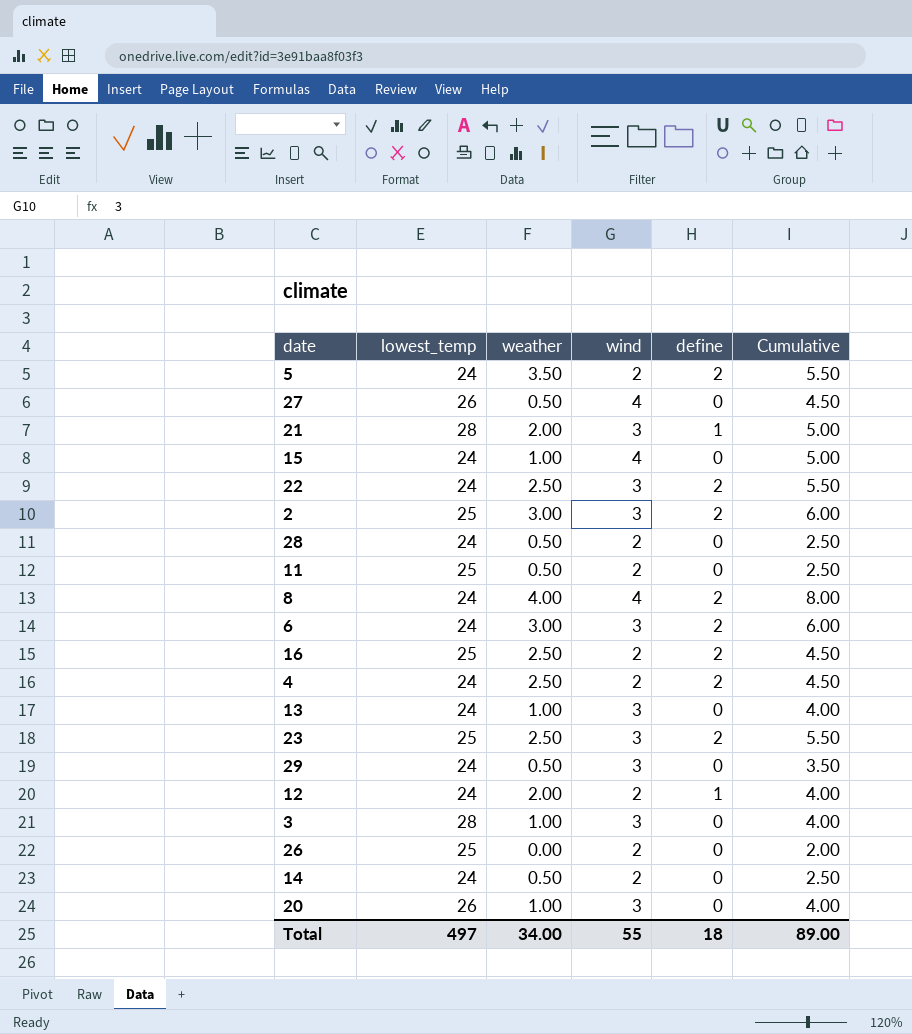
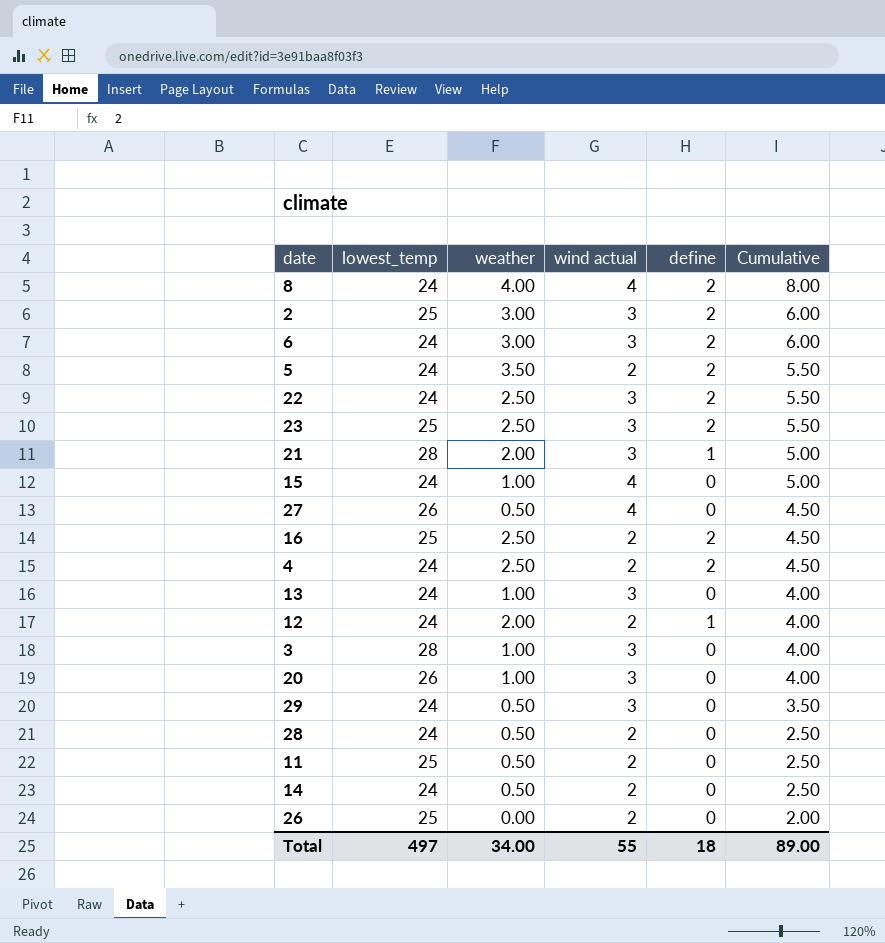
row order: none -> Cumulative descending
column name: wind -> wind actual

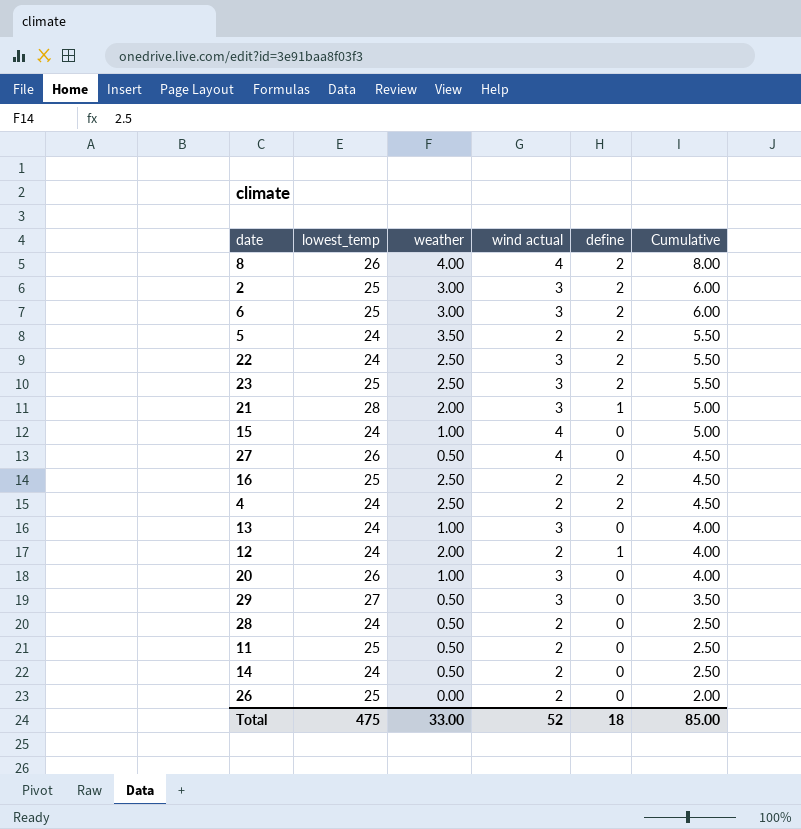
row 3: 28 | 1.00 | 3 | 0 | 4.00 -> none
8 | lowest_temp: 24 -> 26
6 | lowest_temp: 24 -> 25
29 | lowest_temp: 24 -> 27
Total | lowest_temp: 497 -> 475
Total | weather: 34.00 -> 33.00
Total | wind actual: 55 -> 52
Total | Cumulative: 89.00 -> 85.00

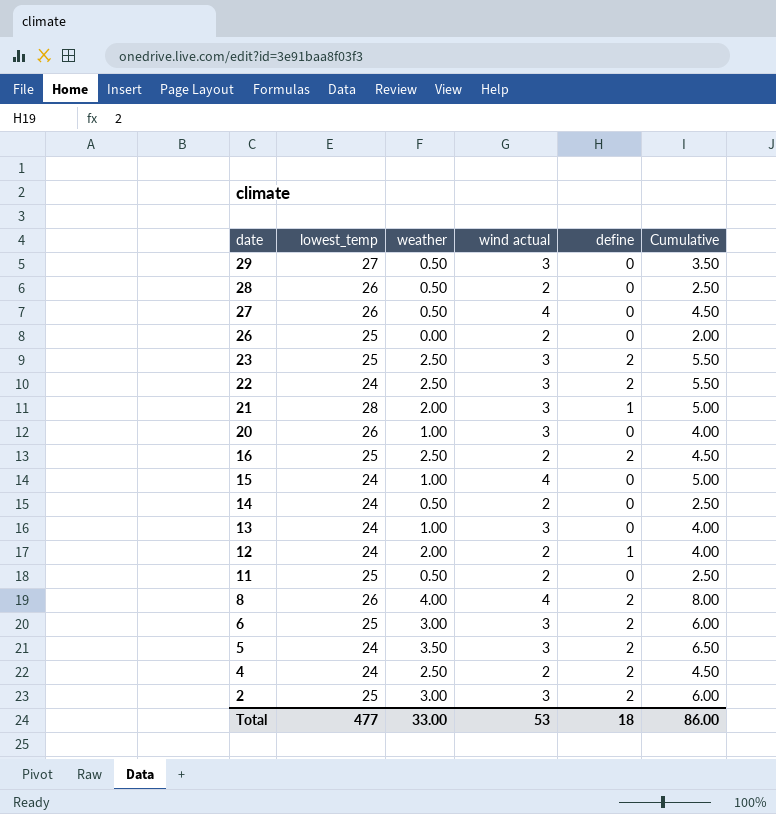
row order: Cumulative descending -> date descending
28 | lowest_temp: 24 -> 26
5 | wind actual: 2 -> 3
5 | Cumulative: 5.50 -> 6.50
Total | lowest_temp: 475 -> 477
Total | wind actual: 52 -> 53
Total | Cumulative: 85.00 -> 86.00

